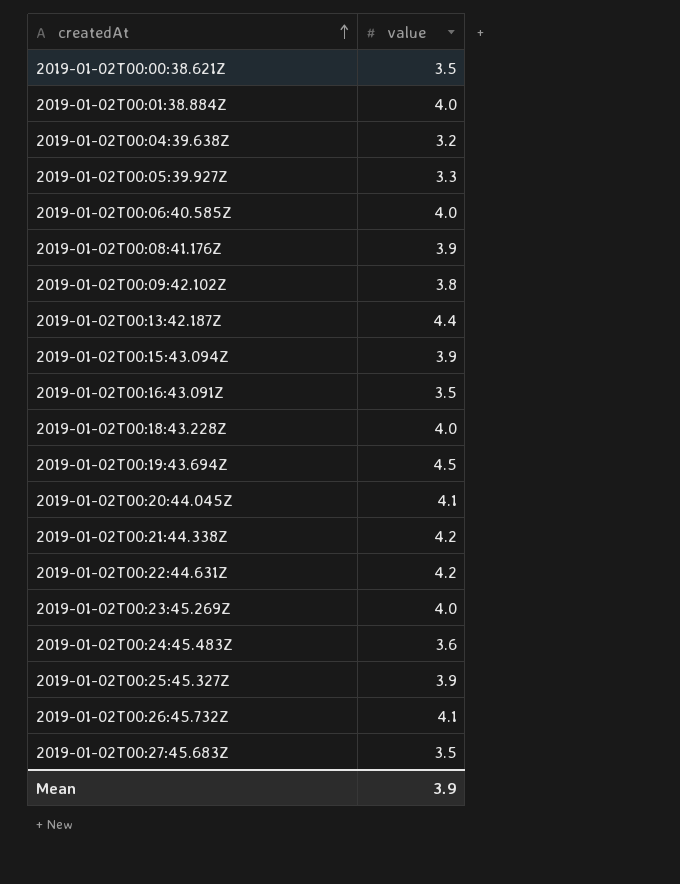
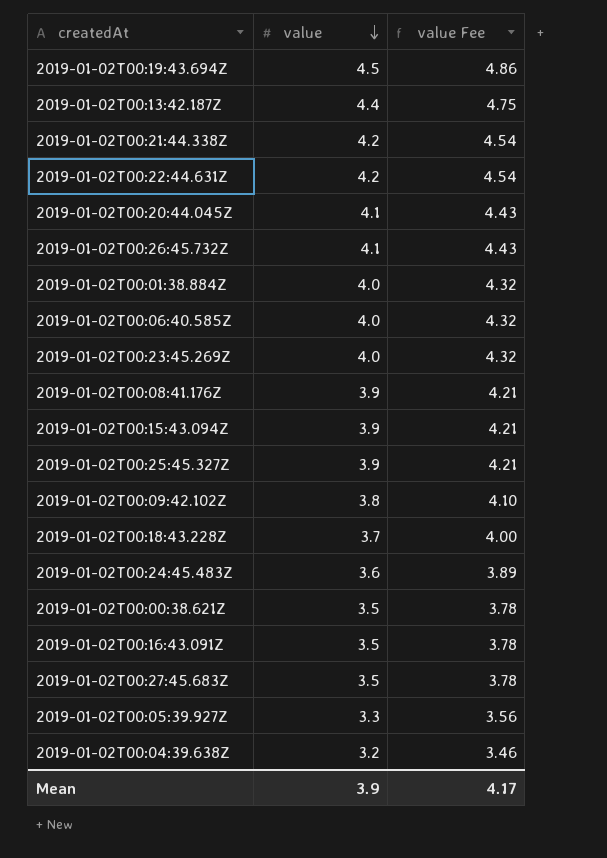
row order: createdAt ascending -> value descending
column value Fee | formula: none -> [value] * 1.08
2019-01-02T00:18:43.228Z | value: 4.0 -> 3.7

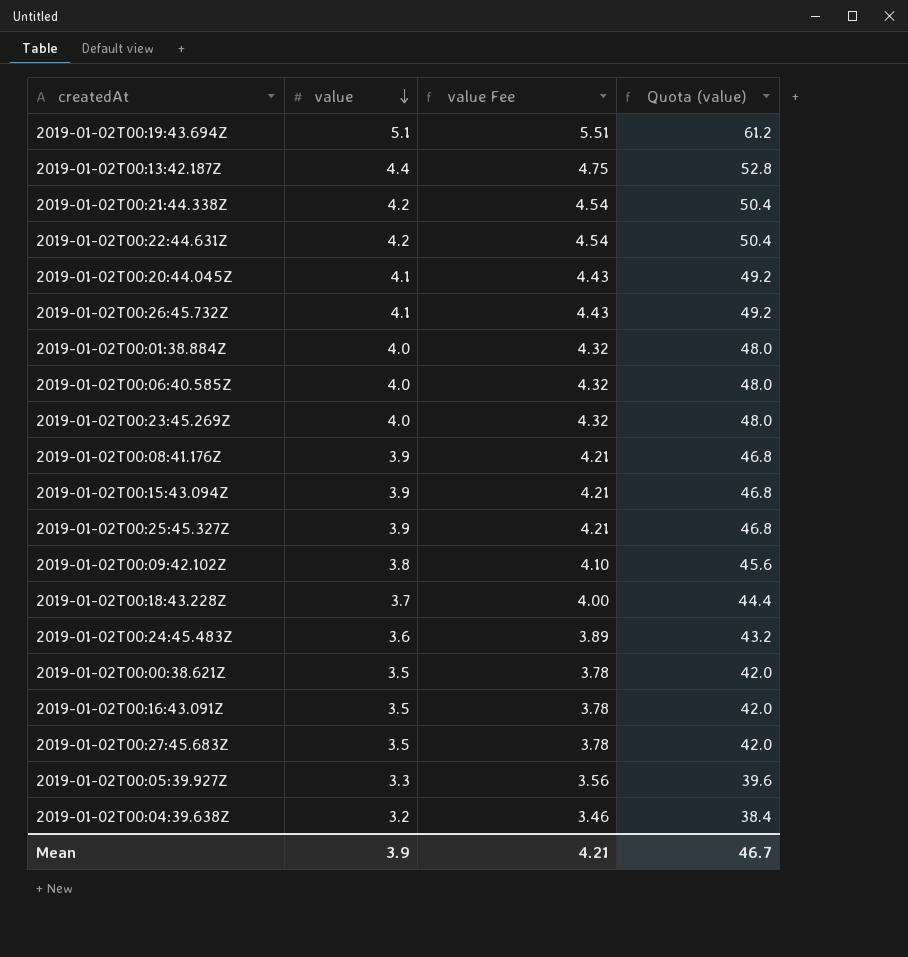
column Quota (value) | formula: none -> [value] * 12
2019-01-02T00:19:43.694Z | value: 4.5 -> 5.1
2019-01-02T00:19:43.694Z | value Fee: 4.86 -> 5.51
Mean | value Fee: 4.17 -> 4.21

